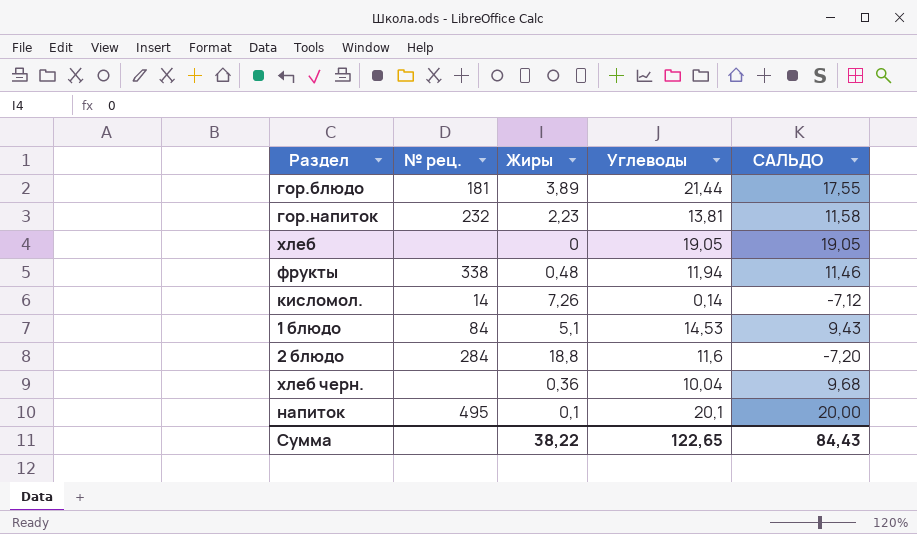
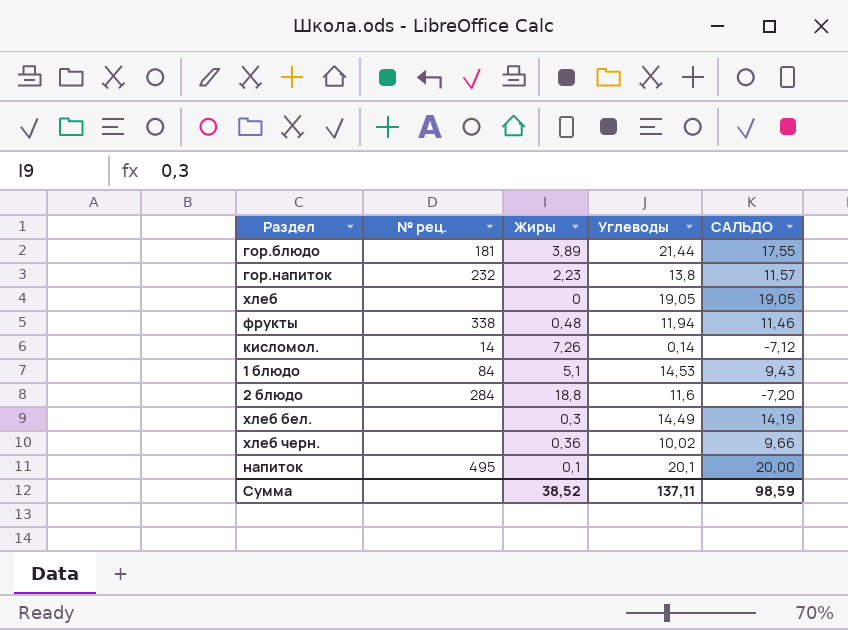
гор.напиток | Углеводы: 13,81 -> 13,8
гор.напиток | САЛЬДО: 11,58 -> 11,57
row хлеб бел.: none -> none | 0,3 | 14,49 | 14,19
хлеб черн. | Углеводы: 10,04 -> 10,02
хлеб черн. | САЛЬДО: 9,68 -> 9,66
Сумма | Жиры: 38,22 -> 38,52
Сумма | Углеводы: 122,65 -> 137,11
Сумма | САЛЬДО: 84,43 -> 98,59

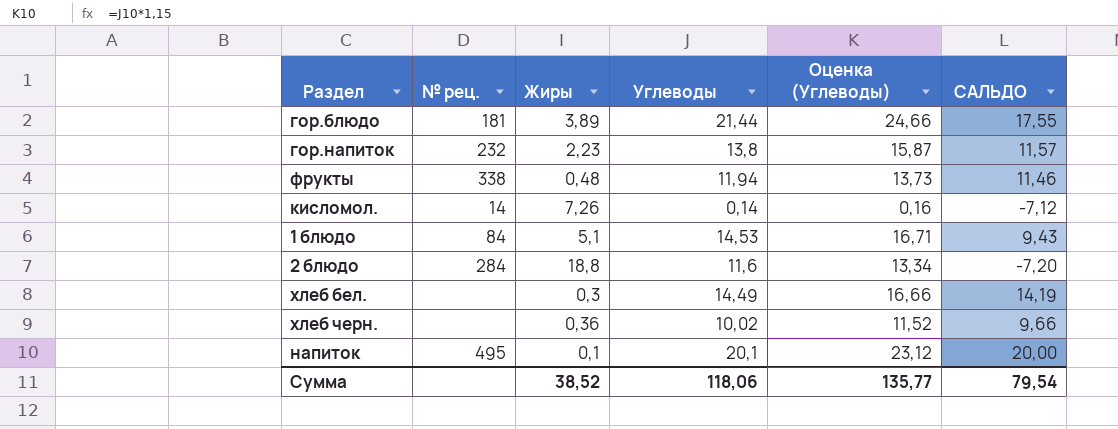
column Оценка (Углеводы) | formula: none -> [Углеводы] * 1,15
row хлеб: none | 0 | 19,05 | 19,05 -> none
Сумма | Углеводы: 137,11 -> 118,06
Сумма | САЛЬДО: 98,59 -> 79,54

